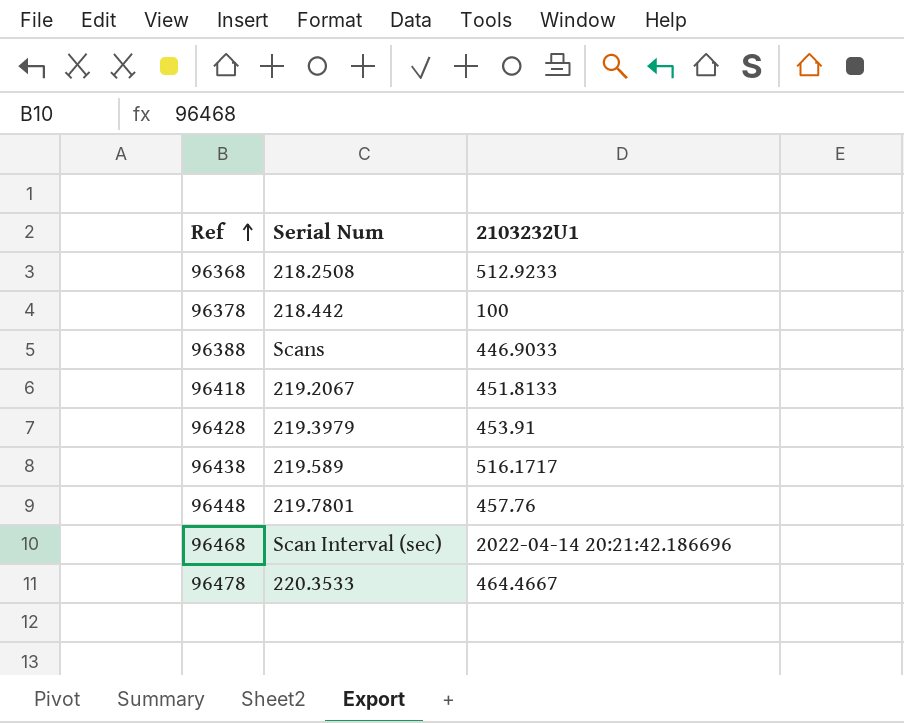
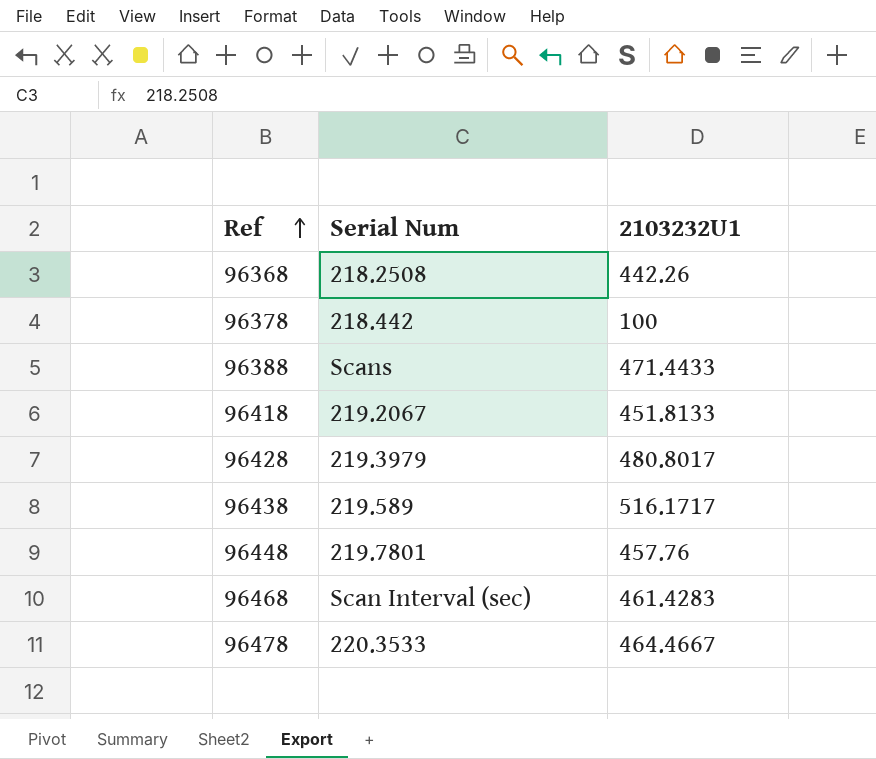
96368 | 2103232U1: 512.9233 -> 442.26
96388 | 2103232U1: 446.9033 -> 471.4433
96428 | 2103232U1: 453.91 -> 480.8017
96468 | 2103232U1: 2022-04-14 20:21:42.186696 -> 461.4283

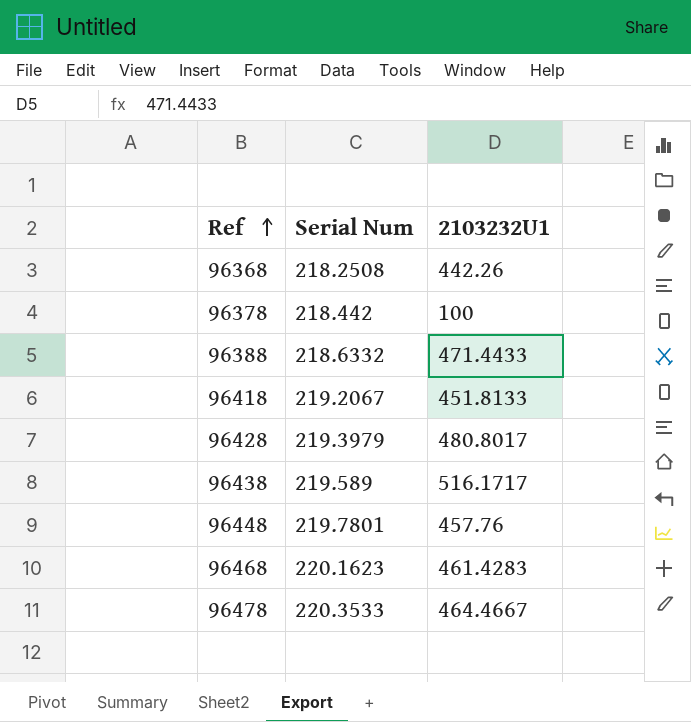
96388 | Serial Num: Scans -> 218.6332
96468 | Serial Num: Scan Interval (sec) -> 220.1623

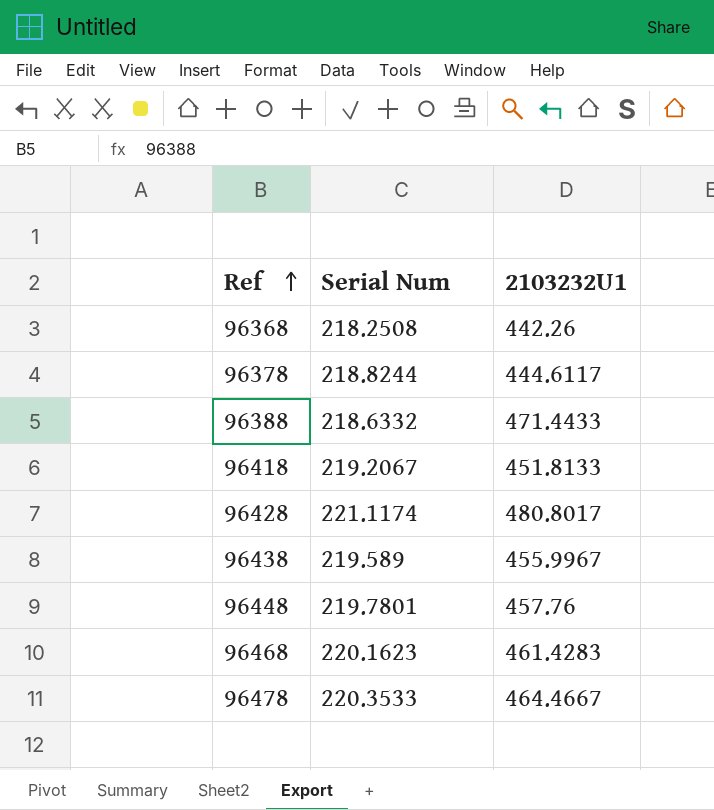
96378 | Serial Num: 218.442 -> 218.8244
96378 | 2103232U1: 100 -> 444.6117
96428 | Serial Num: 219.3979 -> 221.1174
96438 | 2103232U1: 516.1717 -> 455.9967

